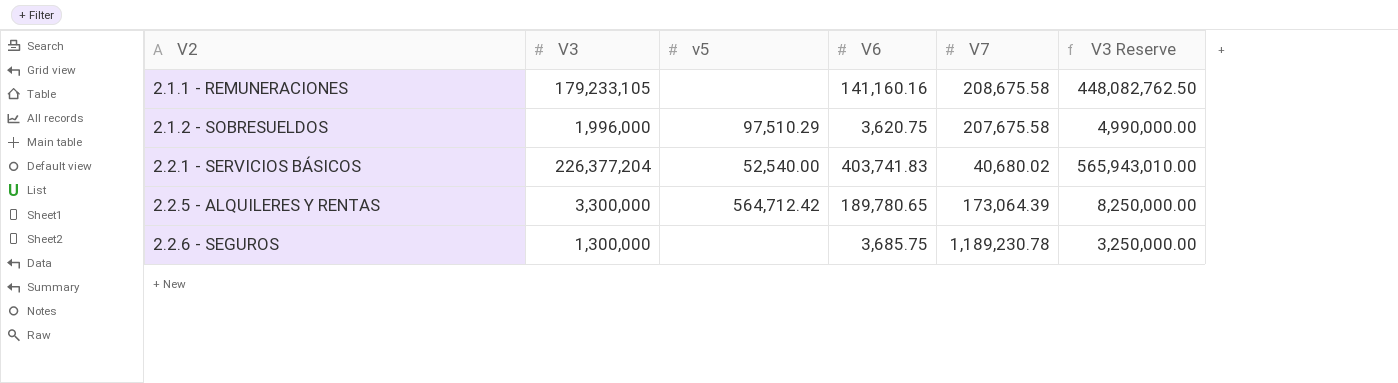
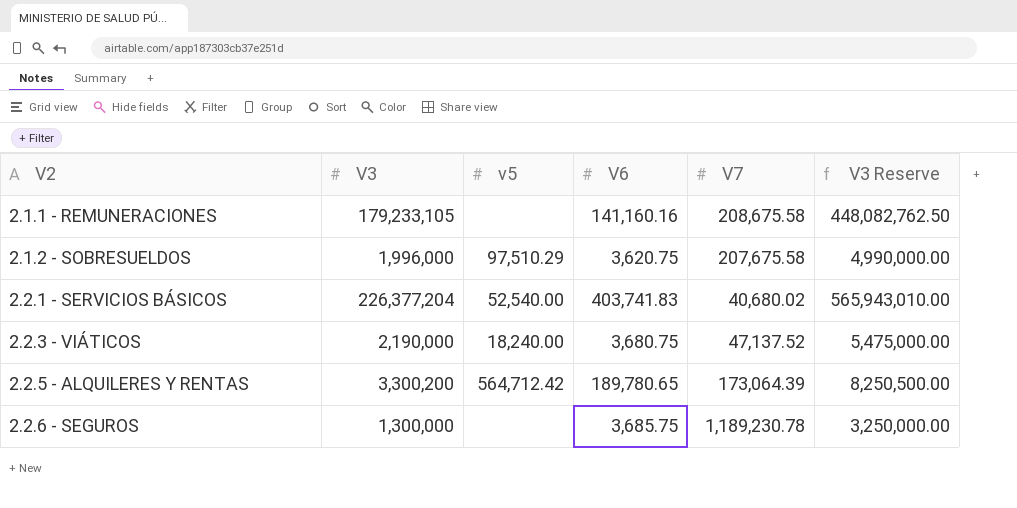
row 2.2.3 - VIÁTICOS: none -> 2,190,000 | 18,240.00 | 3,680.75 | 47,137.52 | 5,475,000.00
2.2.5 - ALQUILERES Y RENTAS | V3: 3,300,000 -> 3,300,200
2.2.5 - ALQUILERES Y RENTAS | V3 Reserve: 8,250,000.00 -> 8,250,500.00

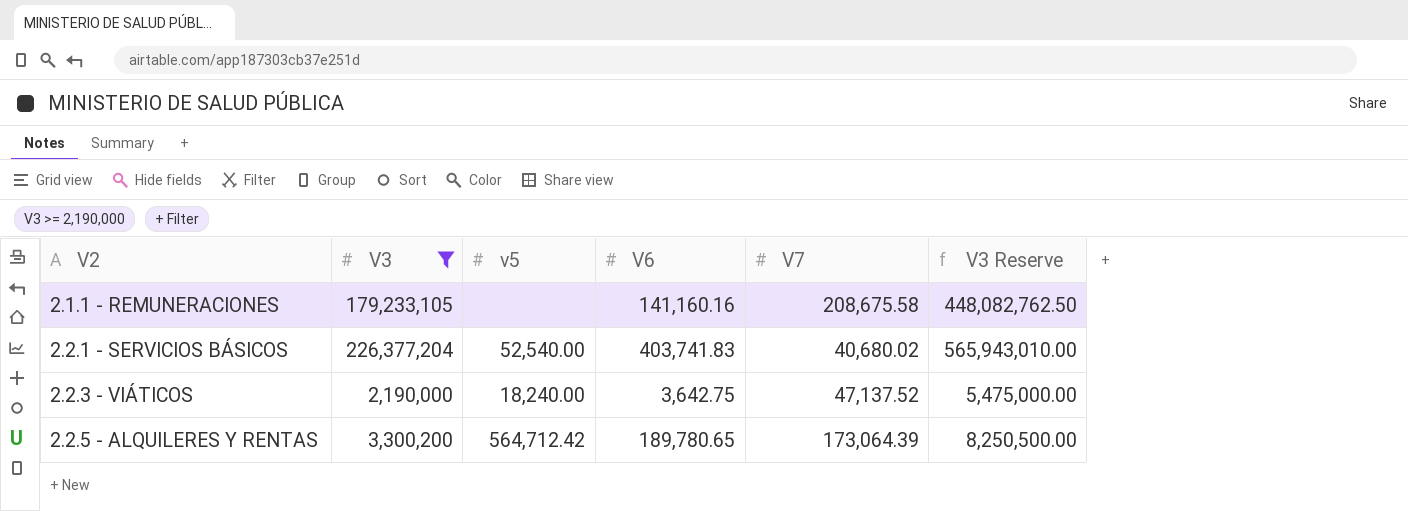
filter: none -> V3 >= 2,190,000
2.2.3 - VIÁTICOS | V6: 3,680.75 -> 3,642.75

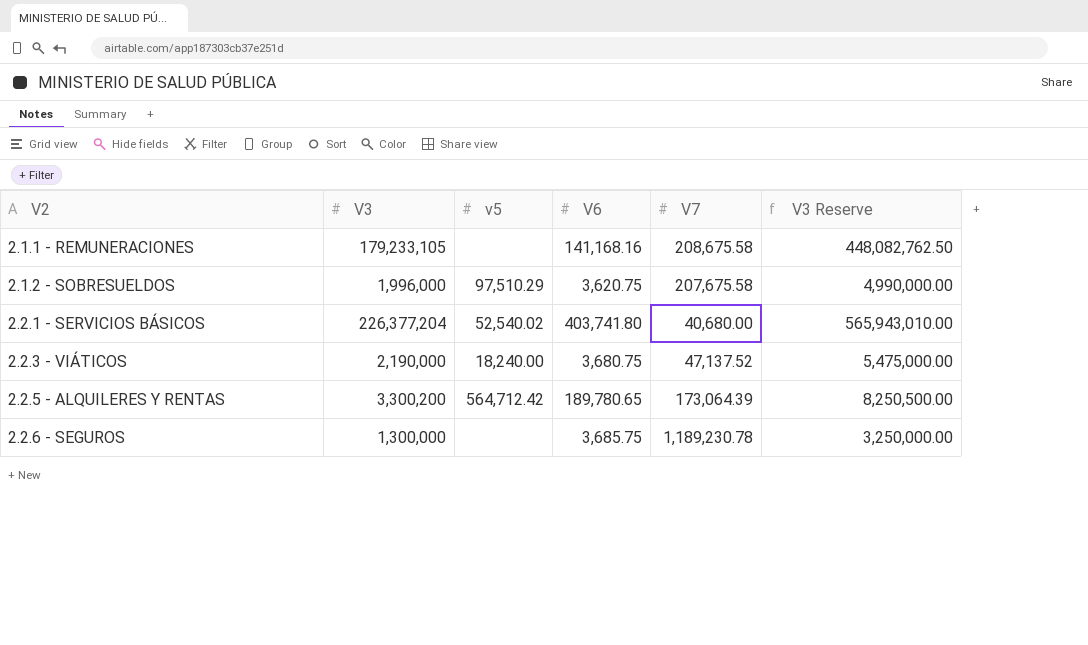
filter: V3 >= 2,190,000 -> none
2.1.1 - REMUNERACIONES | V6: 141,160.16 -> 141,168.16
2.2.1 - SERVICIOS BÁSICOS | v5: 52,540.00 -> 52,540.02
2.2.1 - SERVICIOS BÁSICOS | V6: 403,741.83 -> 403,741.80
2.2.1 - SERVICIOS BÁSICOS | V7: 40,680.02 -> 40,680.00
2.2.3 - VIÁTICOS | V6: 3,642.75 -> 3,680.75

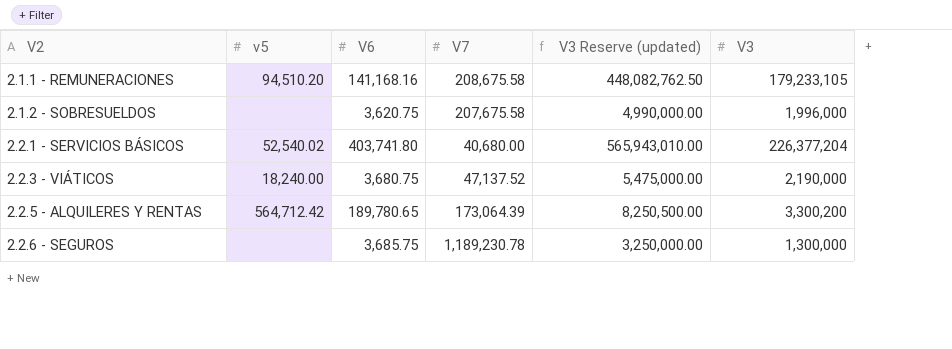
column name: V3 Reserve -> V3 Reserve (updated)
column V3 | position: 2 -> 6
2.1.1 - REMUNERACIONES | v5: none -> 94,510.20
2.1.2 - SOBRESUELDOS | v5: 97,510.29 -> none

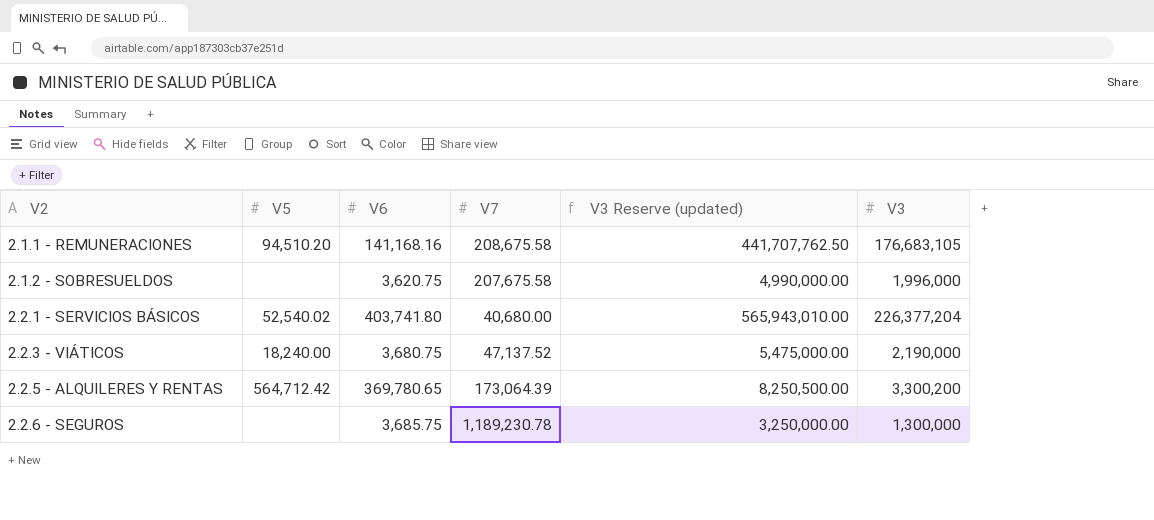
column name: v5 -> V5
2.1.1 - REMUNERACIONES | V3 Reserve (updated): 448,082,762.50 -> 441,707,762.50
2.1.1 - REMUNERACIONES | V3: 179,233,105 -> 176,683,105
2.2.5 - ALQUILERES Y RENTAS | V6: 189,780.65 -> 369,780.65

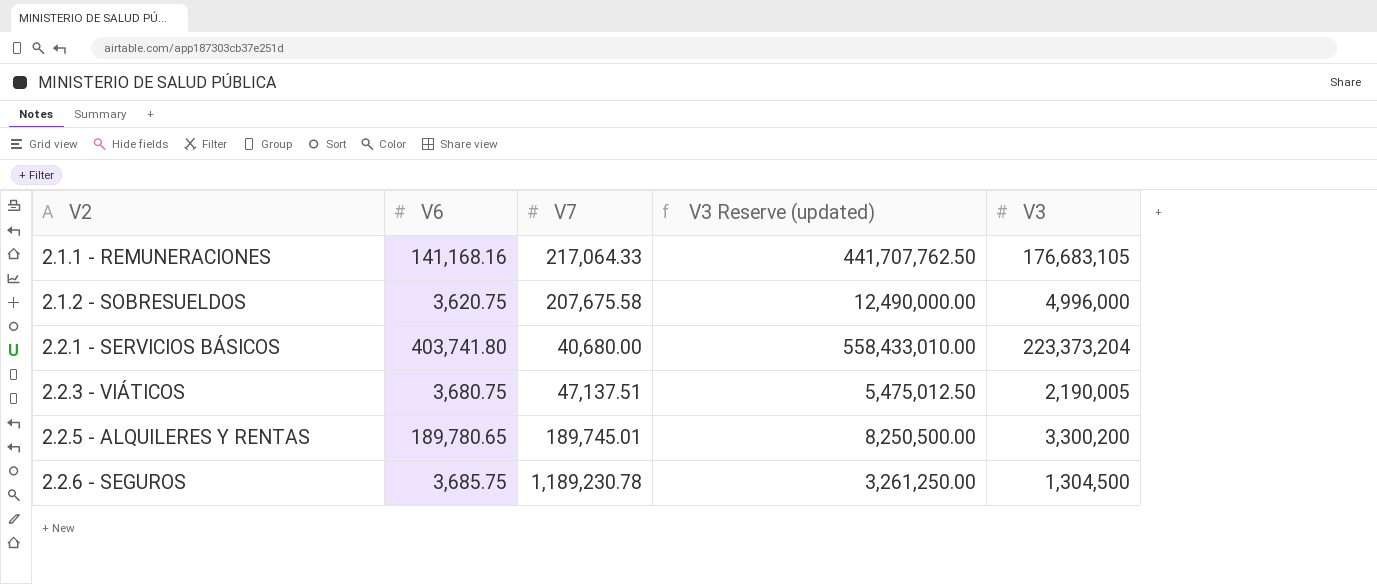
column V5 | position: 2 -> none
2.1.1 - REMUNERACIONES | V7: 208,675.58 -> 217,064.33
2.1.2 - SOBRESUELDOS | V3 Reserve (updated): 4,990,000.00 -> 12,490,000.00
2.1.2 - SOBRESUELDOS | V3: 1,996,000 -> 4,996,000
2.2.1 - SERVICIOS BÁSICOS | V3 Reserve (updated): 565,943,010.00 -> 558,433,010.00
2.2.1 - SERVICIOS BÁSICOS | V3: 226,377,204 -> 223,373,204
2.2.3 - VIÁTICOS | V7: 47,137.52 -> 47,137.51
2.2.3 - VIÁTICOS | V3 Reserve (updated): 5,475,000.00 -> 5,475,012.50
2.2.3 - VIÁTICOS | V3: 2,190,000 -> 2,190,005
2.2.5 - ALQUILERES Y RENTAS | V6: 369,780.65 -> 189,780.65
2.2.5 - ALQUILERES Y RENTAS | V7: 173,064.39 -> 189,745.01
2.2.6 - SEGUROS | V3 Reserve (updated): 3,250,000.00 -> 3,261,250.00
2.2.6 - SEGUROS | V3: 1,300,000 -> 1,304,500

